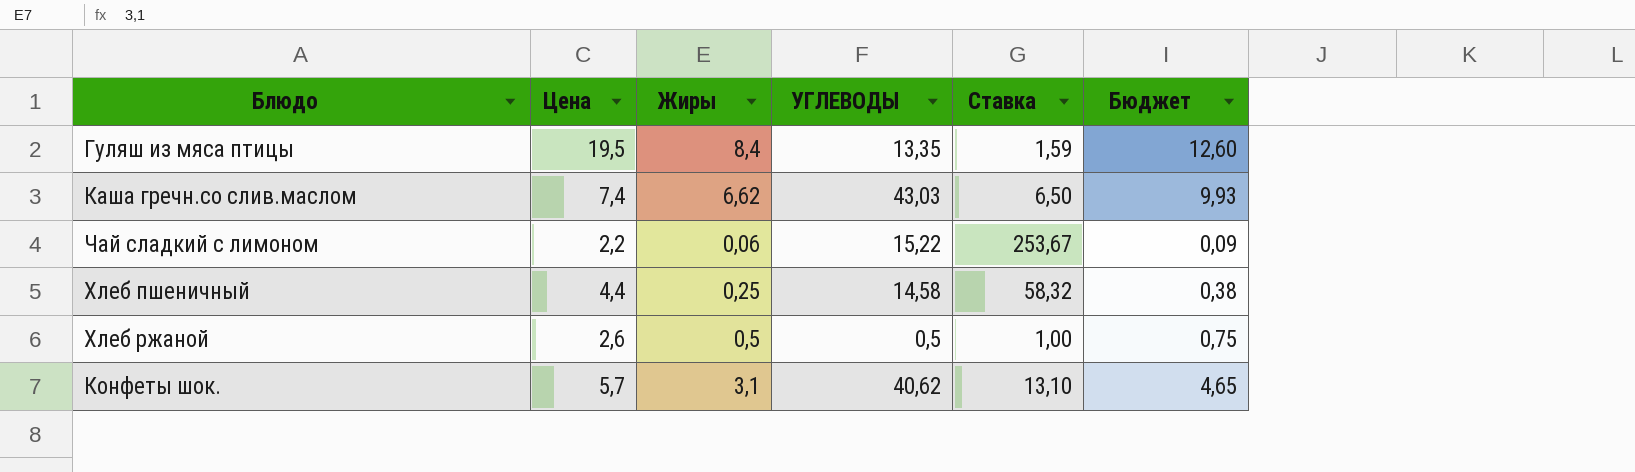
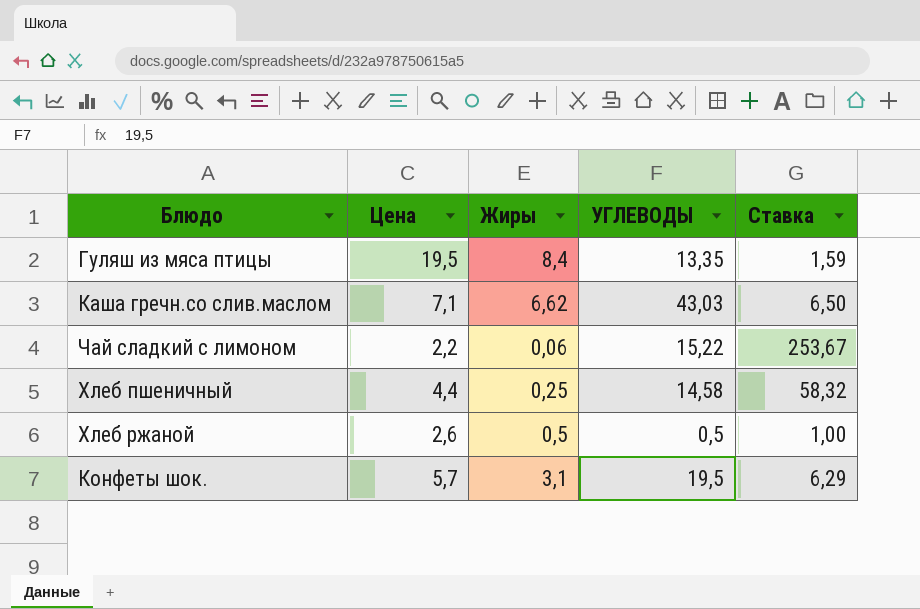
column Бюджет | formula: [Жиры] * 1,5 -> none
Каша гречн.со слив.маслом | Цена: 7,4 -> 7,1
Конфеты шок. | УГЛЕВОДЫ: 40,62 -> 19,5
Конфеты шок. | Ставка: 13,10 -> 6,29

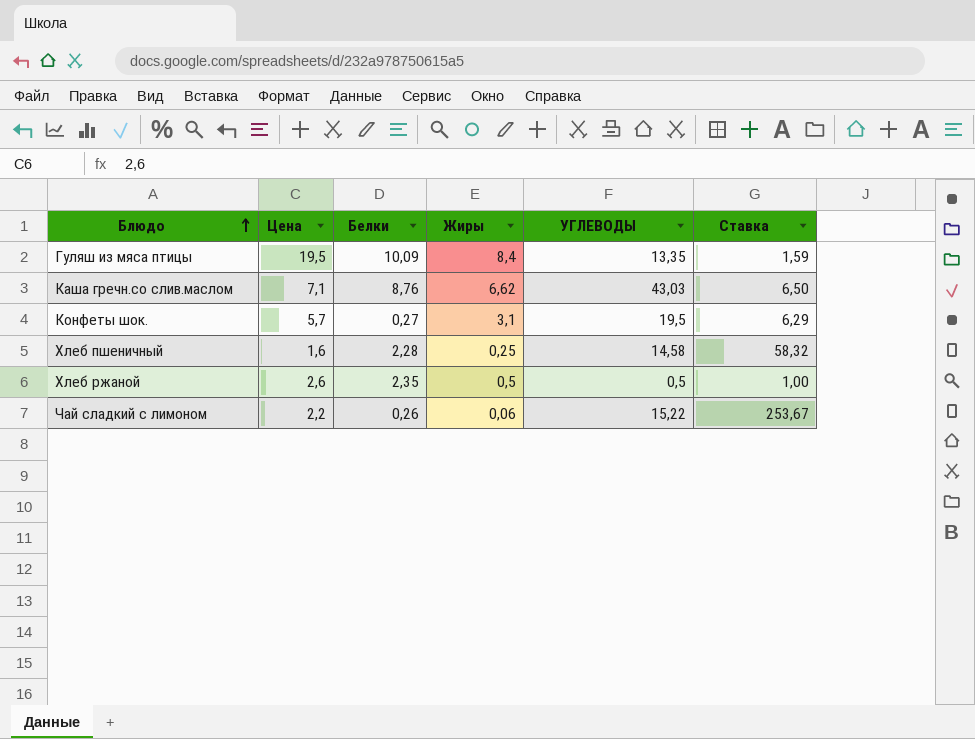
row order: none -> Блюдо ascending
column Белки | position: none -> 3
Хлеб пшеничный | Цена: 4,4 -> 1,6

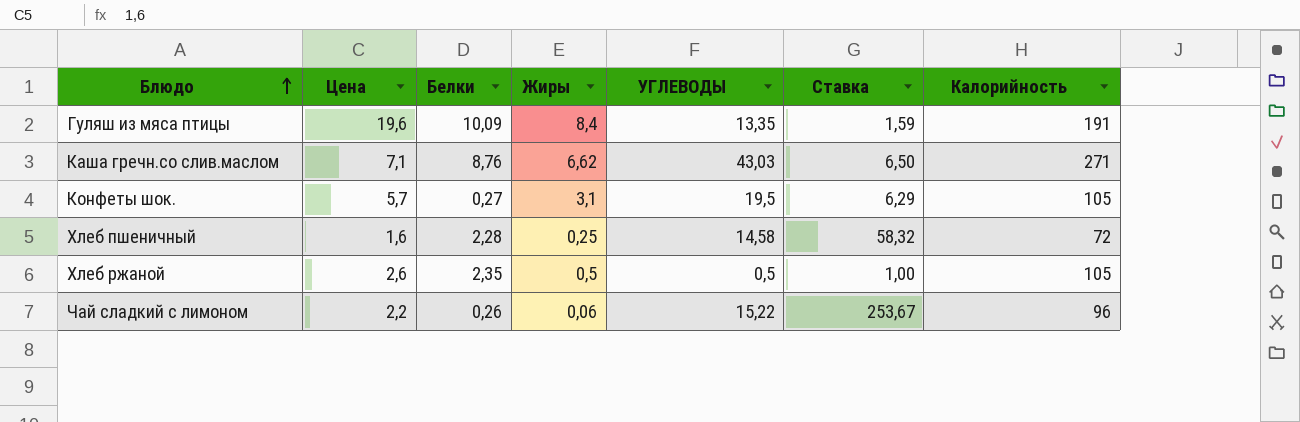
column Калорийность | position: none -> 7
Гуляш из мяса птицы | Цена: 19,5 -> 19,6

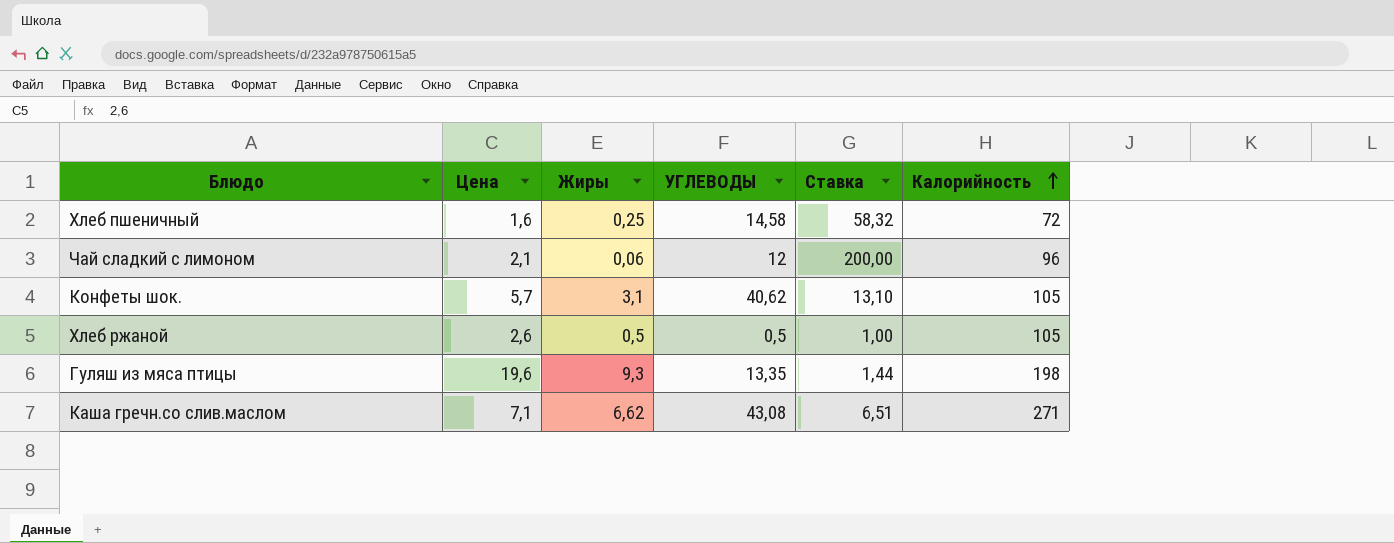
row order: Блюдо ascending -> Калорийность ascending
column Белки | position: 3 -> none
Чай сладкий с лимоном | Цена: 2,2 -> 2,1
Чай сладкий с лимоном | УГЛЕВОДЫ: 15,22 -> 12
Чай сладкий с лимоном | Ставка: 253,67 -> 200,00
Конфеты шок. | УГЛЕВОДЫ: 19,5 -> 40,62
Конфеты шок. | Ставка: 6,29 -> 13,10
Гуляш из мяса птицы | Жиры: 8,4 -> 9,3
Гуляш из мяса птицы | Ставка: 1,59 -> 1,44
Гуляш из мяса птицы | Калорийность: 191 -> 198
Каша гречн.со слив.маслом | УГЛЕВОДЫ: 43,03 -> 43,08
Каша гречн.со слив.маслом | Ставка: 6,50 -> 6,51

